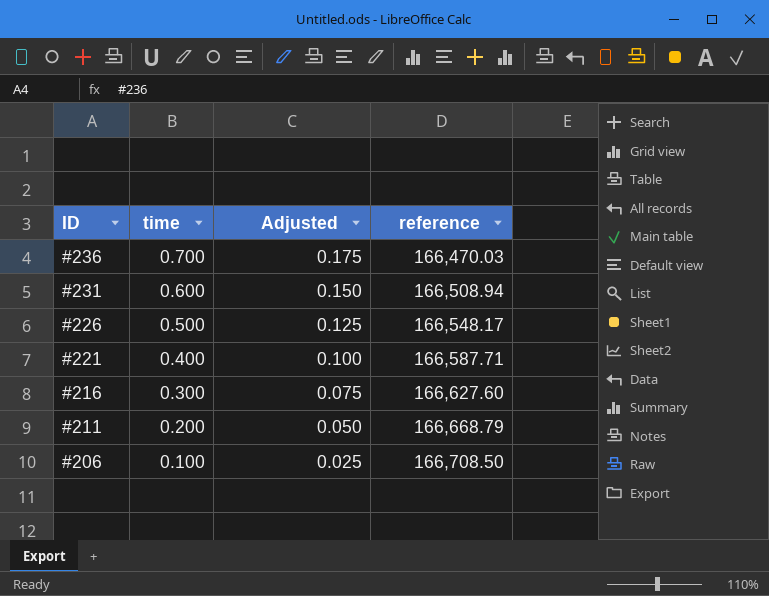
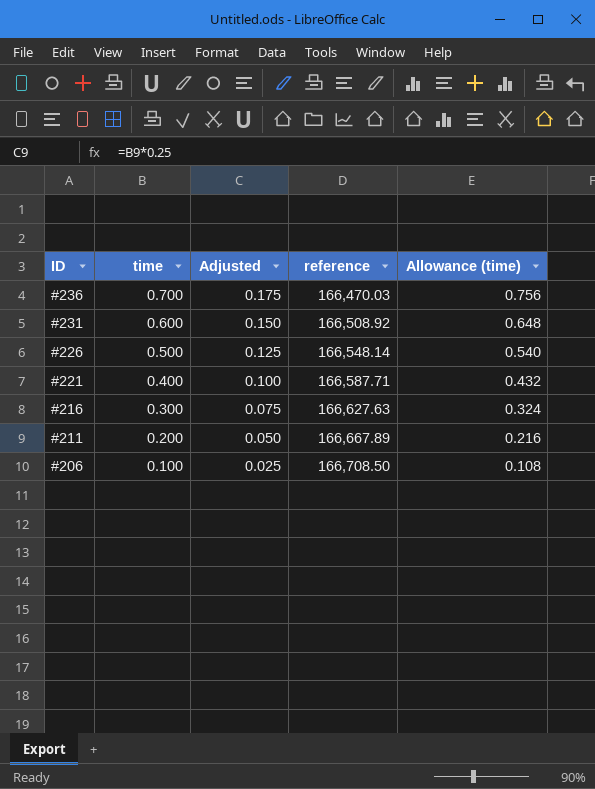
column Allowance (time) | formula: none -> [time] * 1.08
#231 | reference: 166,508.94 -> 166,508.92
#226 | reference: 166,548.17 -> 166,548.14
#216 | reference: 166,627.60 -> 166,627.63
#211 | reference: 166,668.79 -> 166,667.89

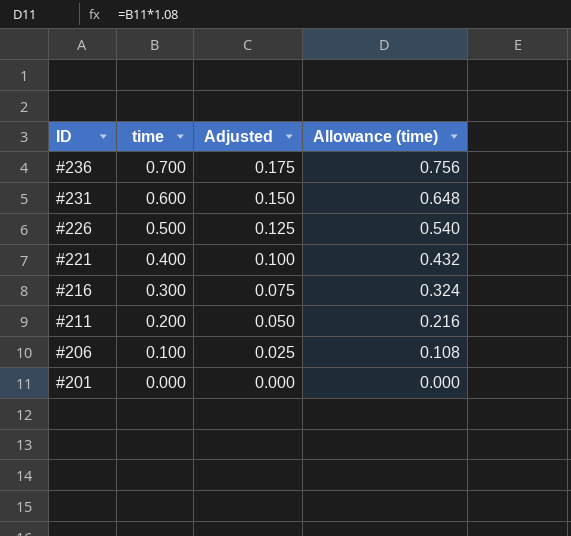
column reference | position: 4 -> none
row #201: none -> 0.000 | 0.000 | 0.000

